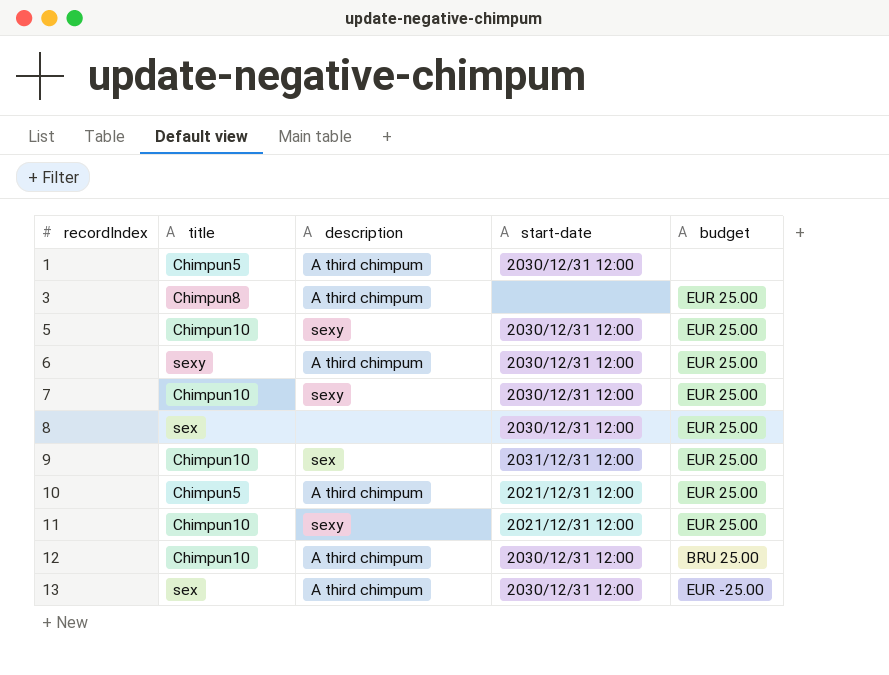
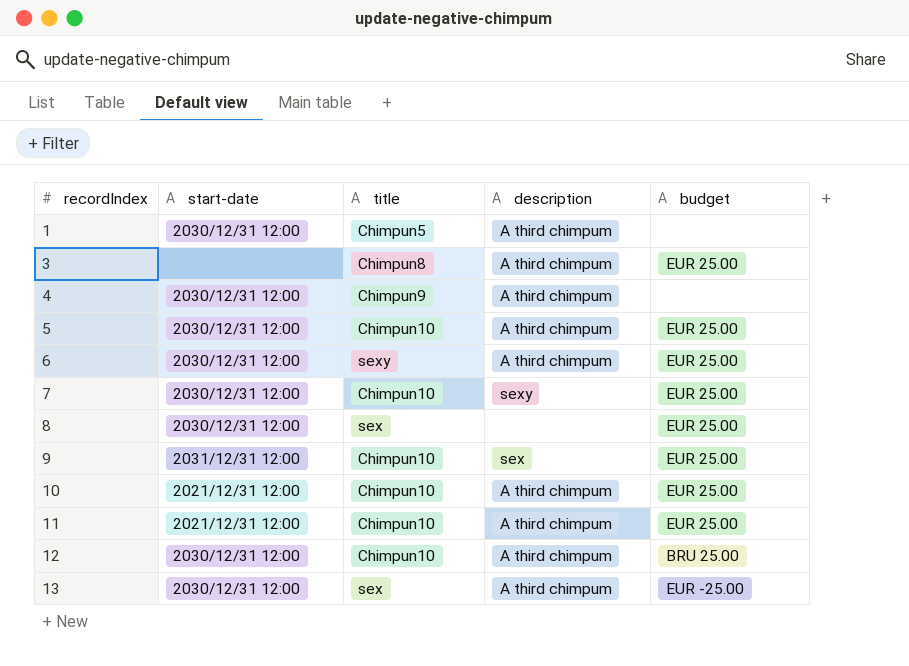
column start-date | position: 4 -> 2
row 4: none -> 2030/12/31 12:00 | Chimpun9 | A third chimpum | none
5 | description: sexy -> A third chimpum
10 | title: Chimpun5 -> Chimpun10
11 | description: sexy -> A third chimpum

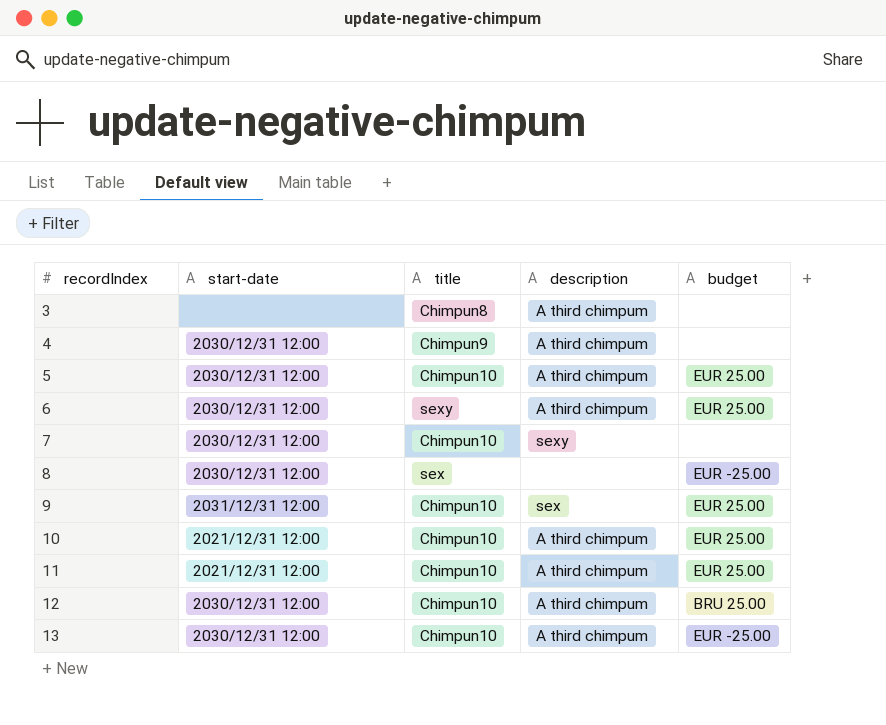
row 1: 2030/12/31 12:00 | Chimpun5 | A third chimpum | none -> none
3 | budget: EUR 25.00 -> none
7 | budget: EUR 25.00 -> none
8 | budget: EUR 25.00 -> EUR -25.00
13 | title: sex -> Chimpun10

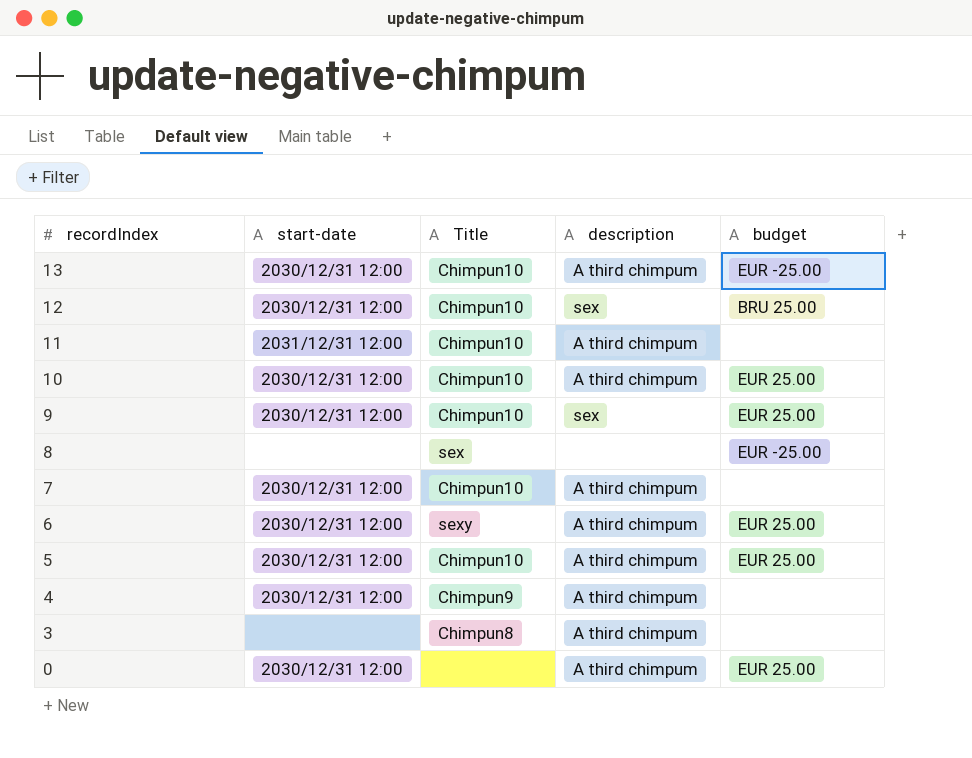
row order: recordIndex ascending -> recordIndex descending
column name: title -> Title
12 | description: A third chimpum -> sex
11 | start-date: 2021/12/31 12:00 -> 2031/12/31 12:00
11 | budget: EUR 25.00 -> none
10 | start-date: 2021/12/31 12:00 -> 2030/12/31 12:00
9 | start-date: 2031/12/31 12:00 -> 2030/12/31 12:00
8 | start-date: 2030/12/31 12:00 -> none
7 | description: sexy -> A third chimpum
row 0: none -> 2030/12/31 12:00 | none | A third chimpum | EUR 25.00

